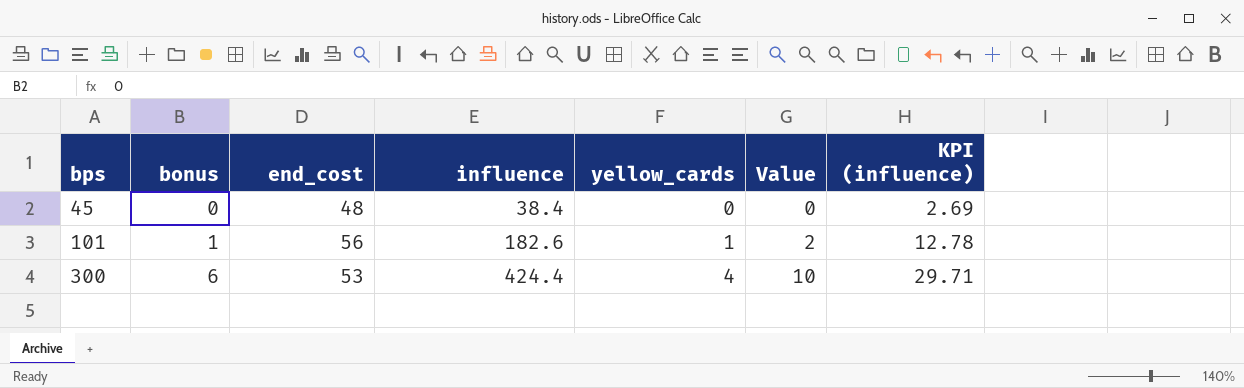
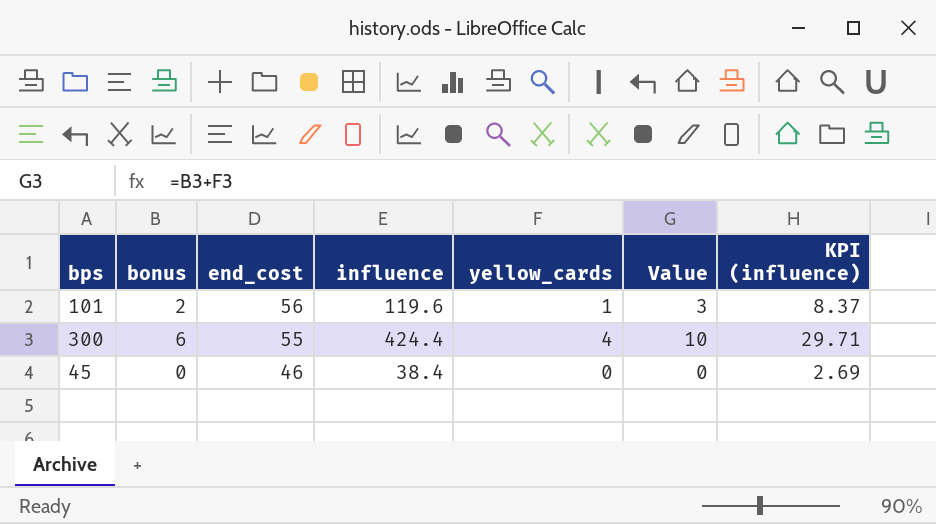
row order: bps ascending -> end_cost descending
101 | bonus: 1 -> 2
101 | influence: 182.6 -> 119.6
101 | Value: 2 -> 3
101 | KPI (influence): 12.78 -> 8.37
300 | end_cost: 53 -> 55
45 | end_cost: 48 -> 46

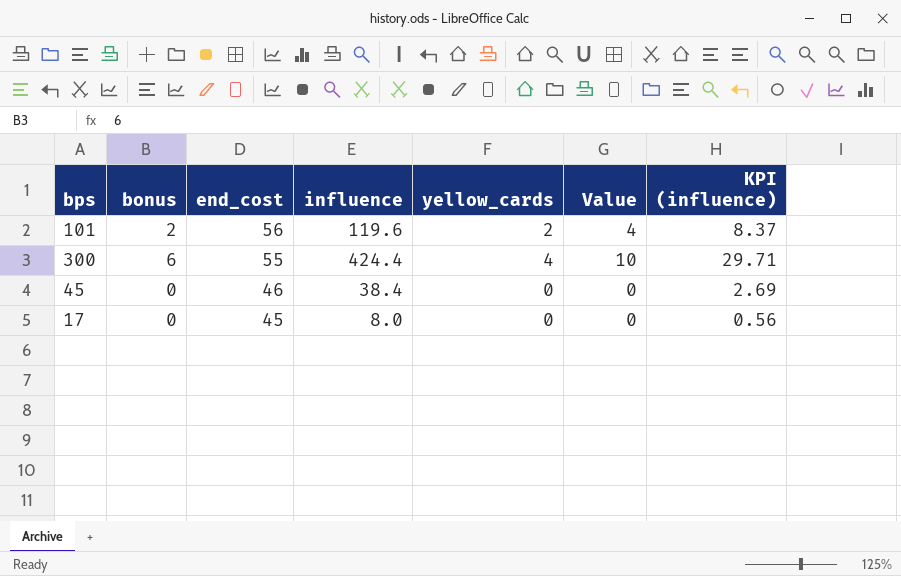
101 | yellow_cards: 1 -> 2
101 | Value: 3 -> 4
row 17: none -> 0 | 45 | 8.0 | 0 | 0 | 0.56

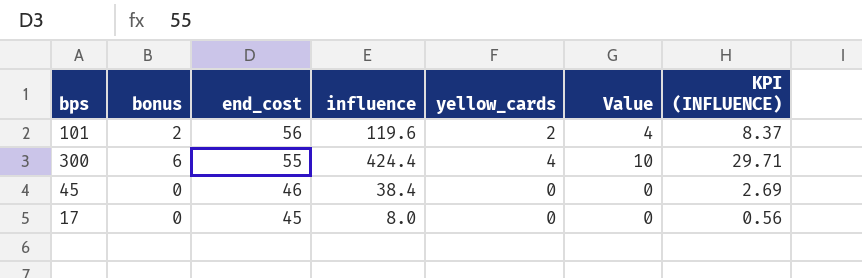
column name: KPI (influence) -> KPI (INFLUENCE)

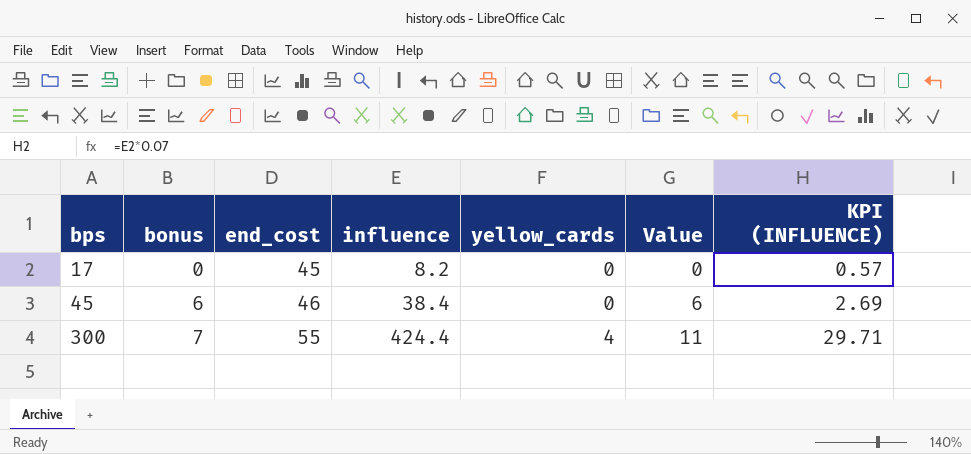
row order: end_cost descending -> bps ascending
row 101: 2 | 56 | 119.6 | 2 | 4 | 8.37 -> none
17 | influence: 8.0 -> 8.2
17 | KPI (INFLUENCE): 0.56 -> 0.57
45 | bonus: 0 -> 6
45 | Value: 0 -> 6
300 | bonus: 6 -> 7
300 | Value: 10 -> 11

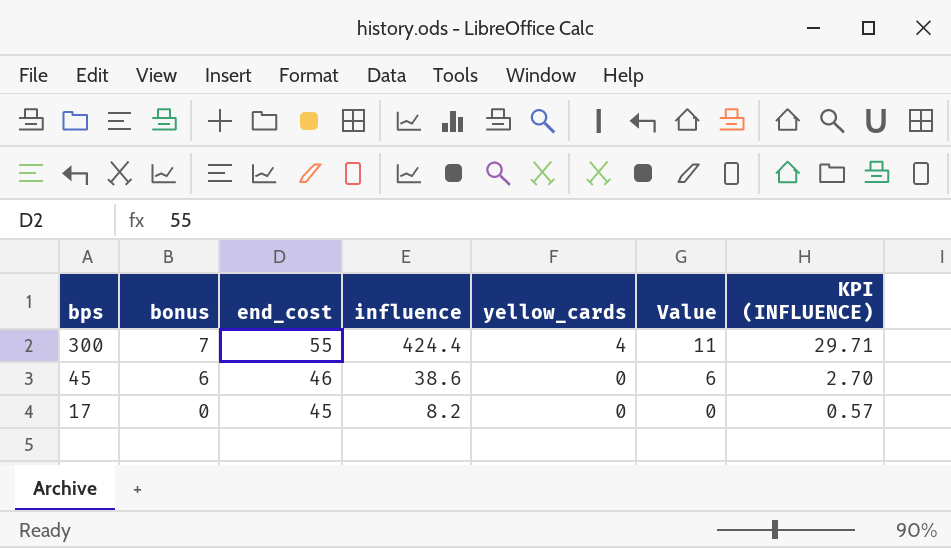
row order: bps ascending -> bps descending
45 | influence: 38.4 -> 38.6
45 | KPI (INFLUENCE): 2.69 -> 2.70

